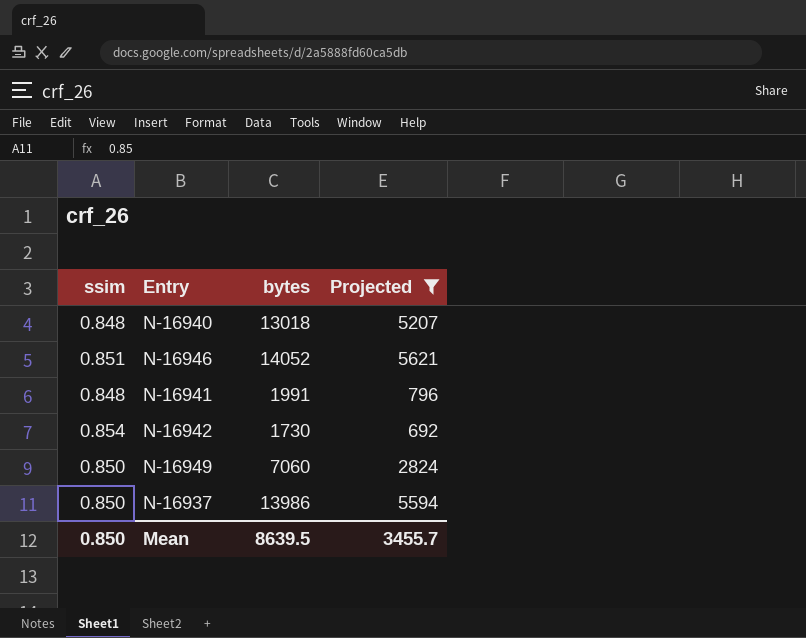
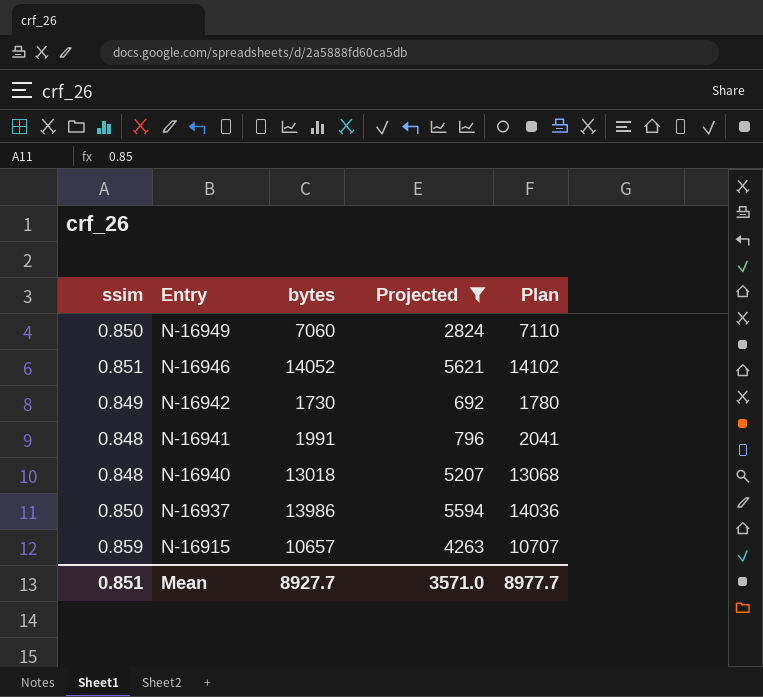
row order: none -> Entry descending
column Plan | formula: none -> [bytes] + 50
N-16942 | ssim: 0.854 -> 0.849
row N-16915: none -> 0.859 | 10657 | 4263 | 10707
Mean | ssim: 0.850 -> 0.851
Mean | bytes: 8639.5 -> 8927.7
Mean | Projected: 3455.7 -> 3571.0

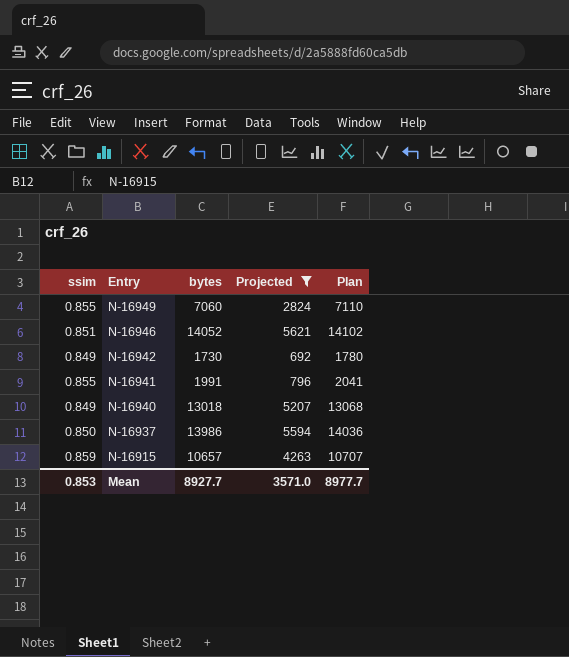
N-16949 | ssim: 0.850 -> 0.855
N-16941 | ssim: 0.848 -> 0.855
N-16940 | ssim: 0.848 -> 0.849
Mean | ssim: 0.851 -> 0.853

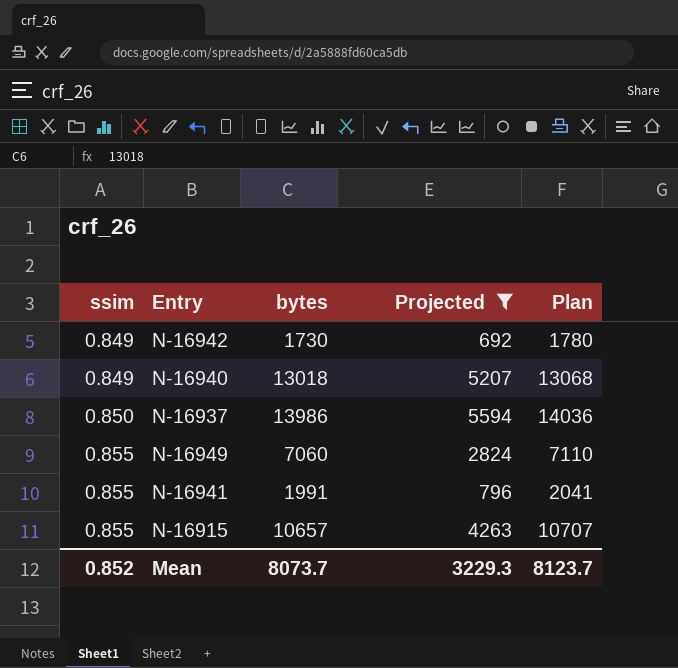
row order: Entry descending -> ssim ascending
row N-16946: 0.851 | 14052 | 5621 | 14102 -> none
N-16915 | ssim: 0.859 -> 0.855
Mean | ssim: 0.853 -> 0.852
Mean | bytes: 8927.7 -> 8073.7
Mean | Projected: 3571.0 -> 3229.3
Mean | Plan: 8977.7 -> 8123.7

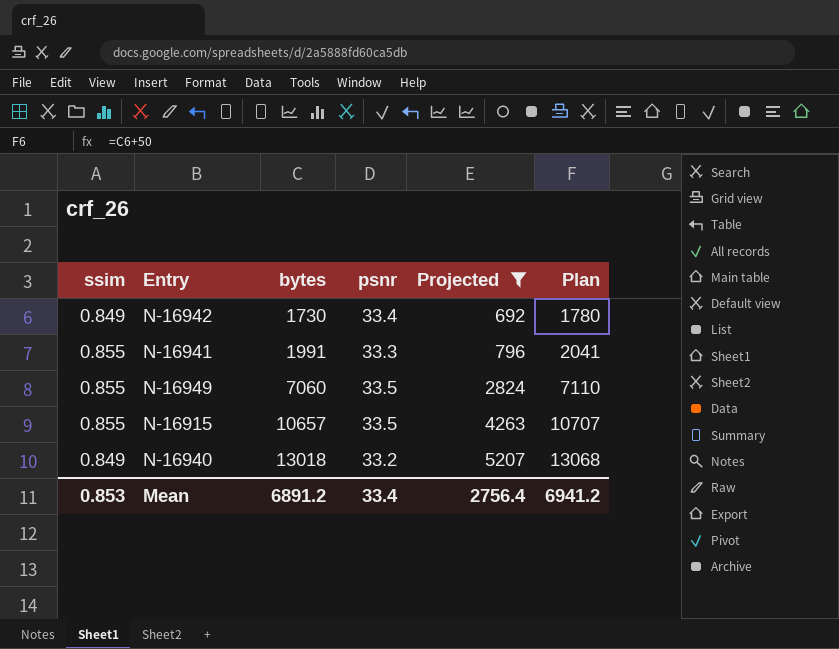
row order: ssim ascending -> bytes ascending
column psnr | position: none -> 4
row N-16937: 0.850 | 13986 | 5594 | 14036 -> none
Mean | ssim: 0.852 -> 0.853
Mean | bytes: 8073.7 -> 6891.2
Mean | Projected: 3229.3 -> 2756.4
Mean | Plan: 8123.7 -> 6941.2

